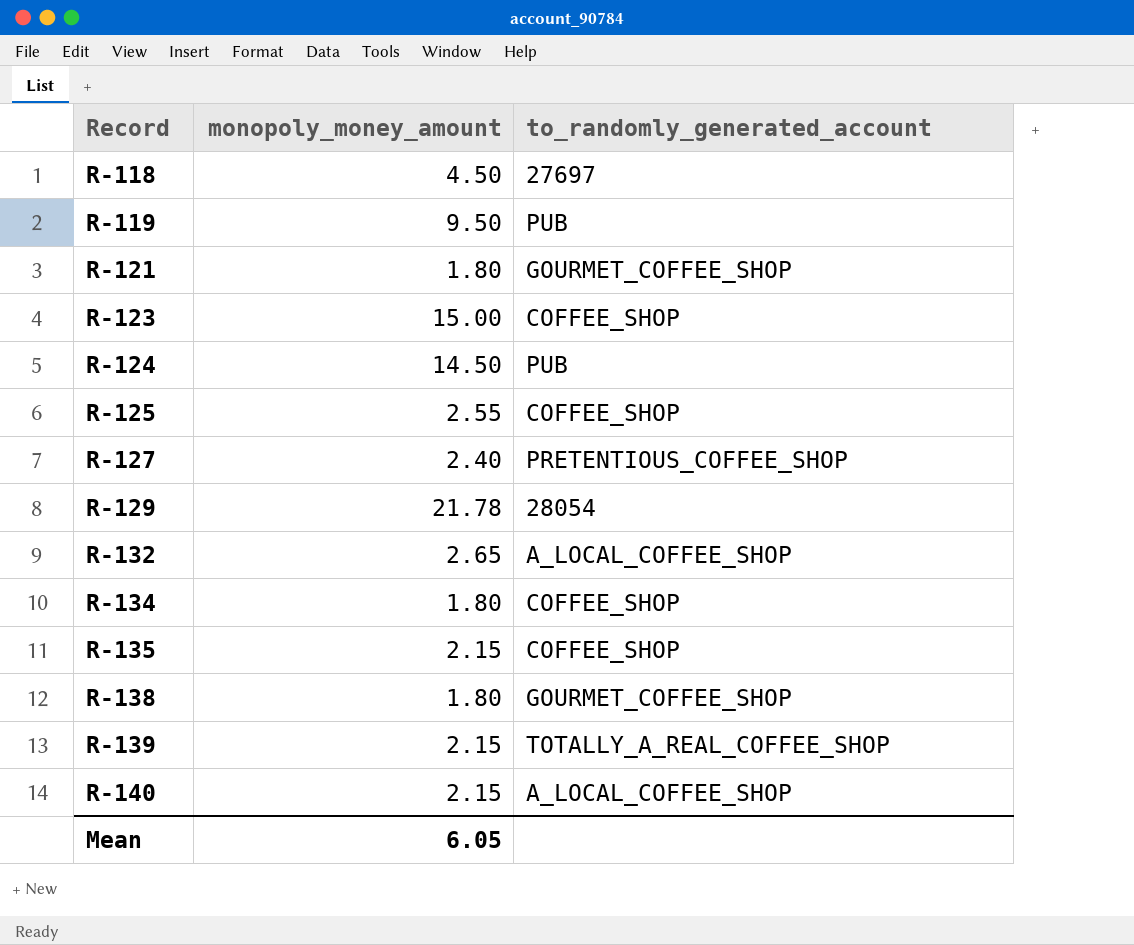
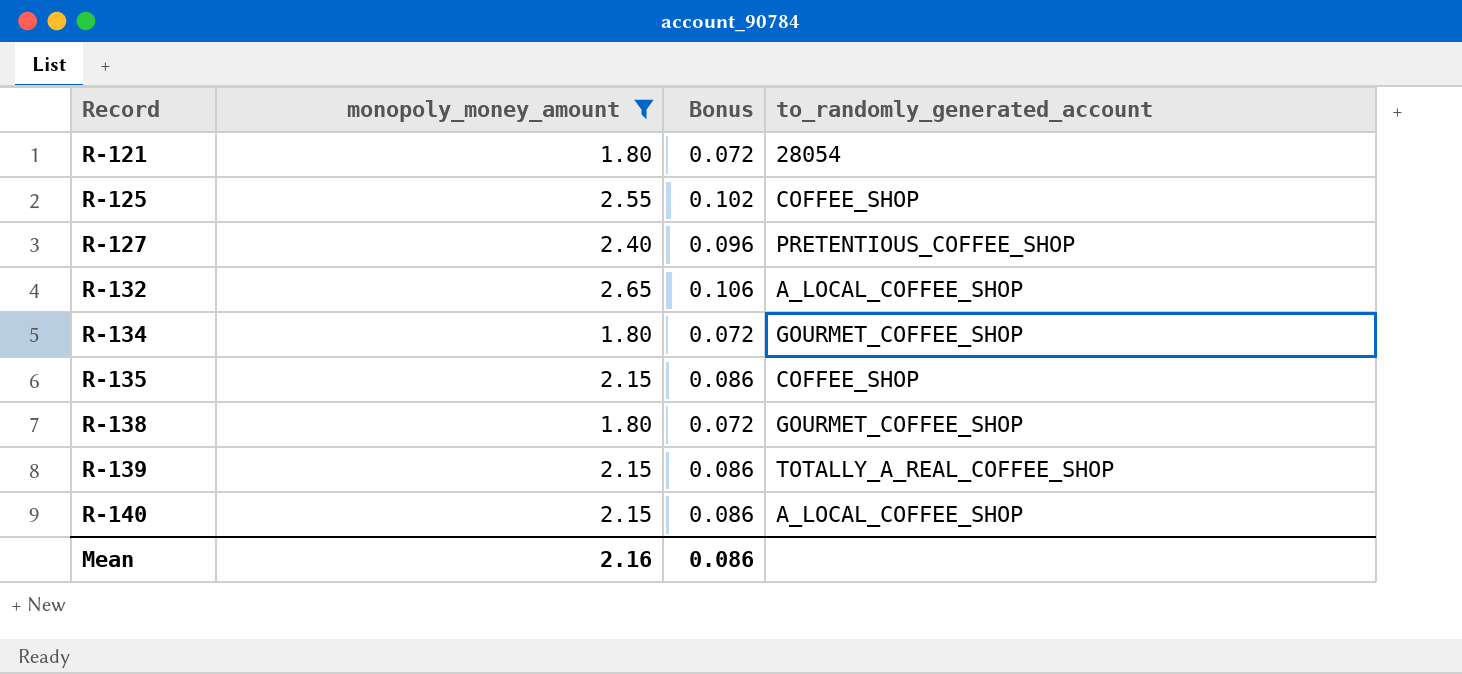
filter: none -> monopoly_money_amount <= 2.65
column Bonus | formula: none -> [monopoly_money_amount] * 0.04
R-121 | to_randomly_generated_account: GOURMET_COFFEE_SHOP -> 28054
R-134 | to_randomly_generated_account: COFFEE_SHOP -> GOURMET_COFFEE_SHOP
Mean | monopoly_money_amount: 6.05 -> 2.16

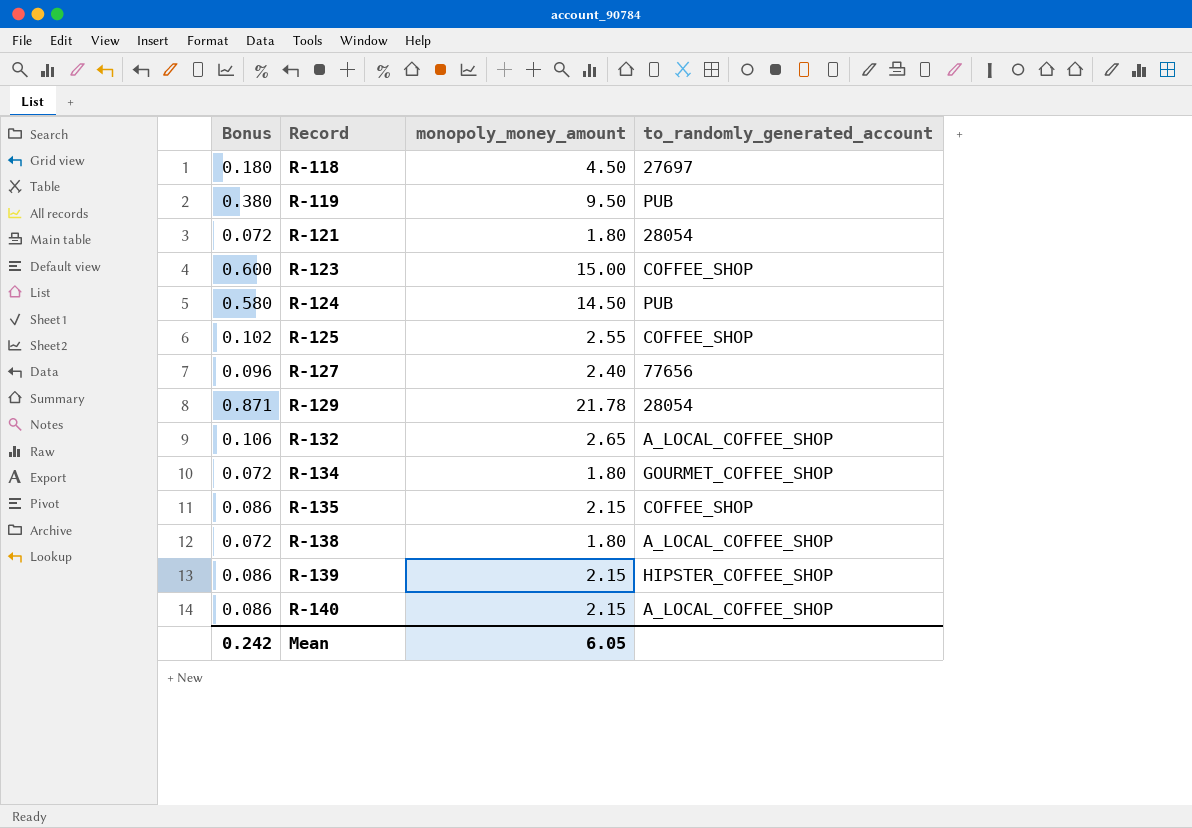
filter: monopoly_money_amount <= 2.65 -> none
column Bonus | position: 3 -> 1
R-127 | to_randomly_generated_account: PRETENTIOUS_COFFEE_SHOP -> 77656
R-138 | to_randomly_generated_account: GOURMET_COFFEE_SHOP -> A_LOCAL_COFFEE_SHOP
R-139 | to_randomly_generated_account: TOTALLY_A_REAL_COFFEE_SHOP -> HIPSTER_COFFEE_SHOP
Mean | Bonus: 0.086 -> 0.242
Mean | monopoly_money_amount: 2.16 -> 6.05

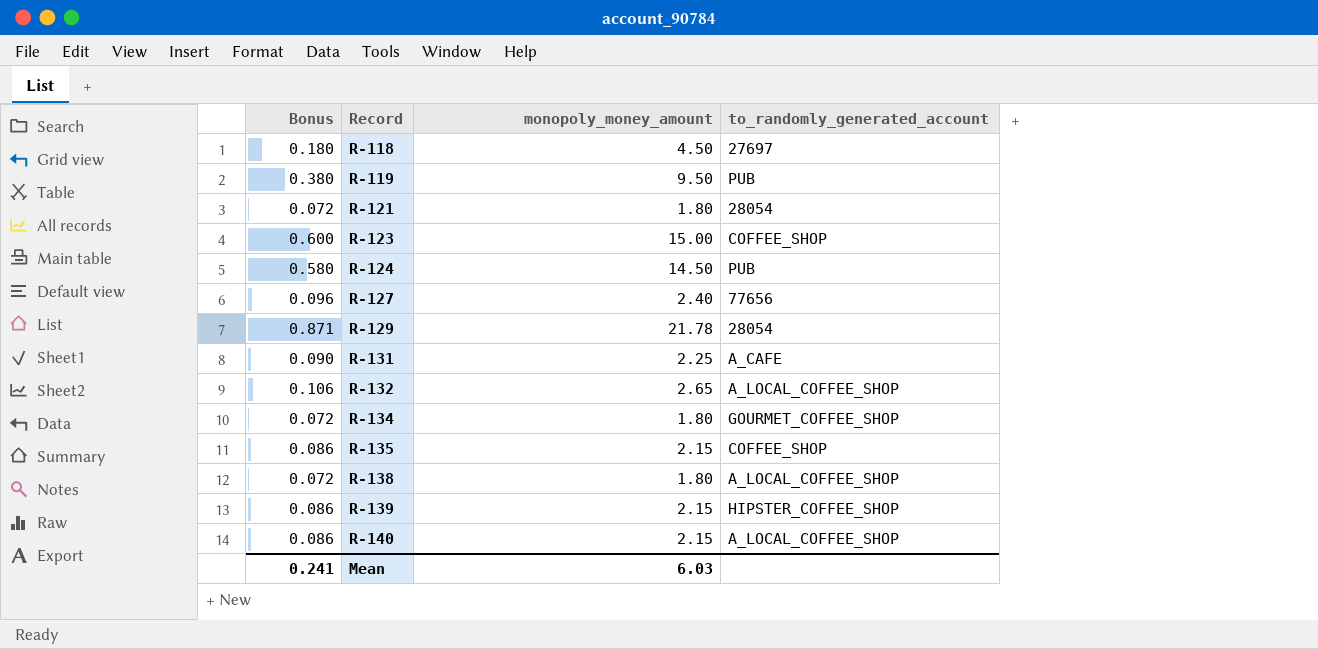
row R-125: 0.102 | 2.55 | COFFEE_SHOP -> none
row R-131: none -> 0.090 | 2.25 | A_CAFE
Mean | Bonus: 0.242 -> 0.241
Mean | monopoly_money_amount: 6.05 -> 6.03

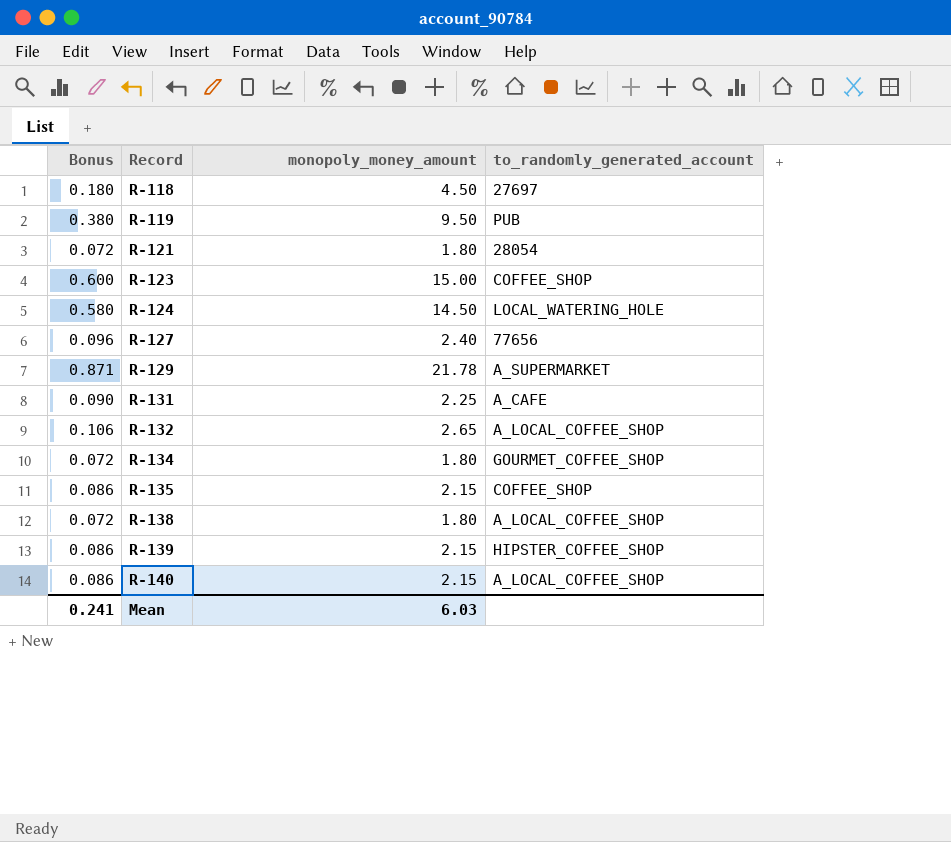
R-124 | to_randomly_generated_account: PUB -> LOCAL_WATERING_HOLE
R-129 | to_randomly_generated_account: 28054 -> A_SUPERMARKET

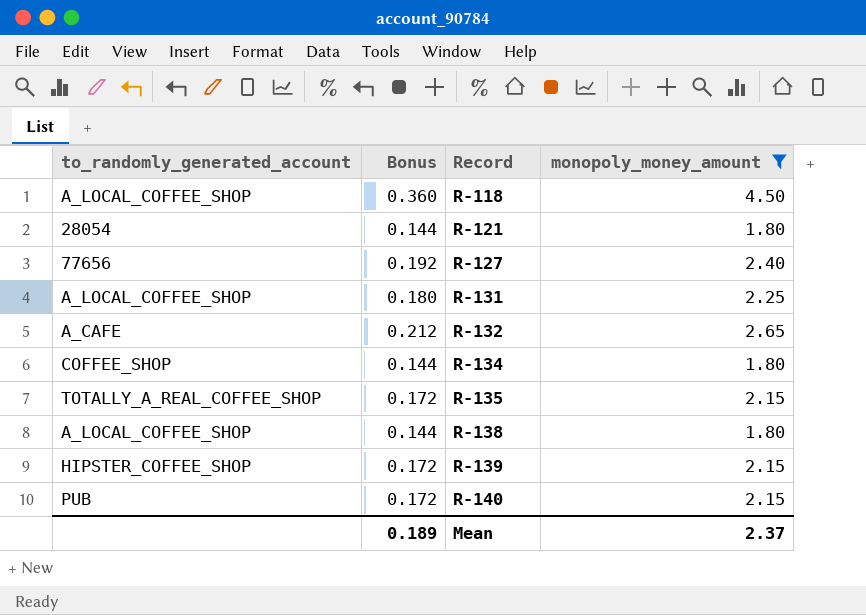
filter: none -> monopoly_money_amount <= 4.50
column to_randomly_generated_account | position: 4 -> 1
column Bonus | formula: [monopoly_money_amount] * 0.04 -> [monopoly_money_amount] * 0.08
R-118 | to_randomly_generated_account: 27697 -> A_LOCAL_COFFEE_SHOP
R-131 | to_randomly_generated_account: A_CAFE -> A_LOCAL_COFFEE_SHOP
R-132 | to_randomly_generated_account: A_LOCAL_COFFEE_SHOP -> A_CAFE
R-134 | to_randomly_generated_account: GOURMET_COFFEE_SHOP -> COFFEE_SHOP
R-135 | to_randomly_generated_account: COFFEE_SHOP -> TOTALLY_A_REAL_COFFEE_SHOP
R-140 | to_randomly_generated_account: A_LOCAL_COFFEE_SHOP -> PUB
Mean | Bonus: 0.241 -> 0.189
Mean | monopoly_money_amount: 6.03 -> 2.37

